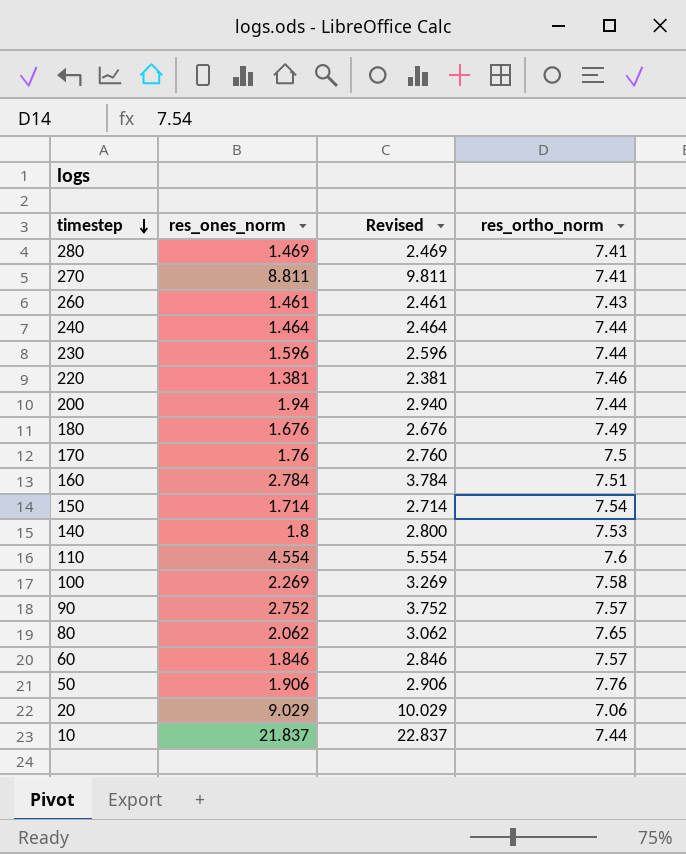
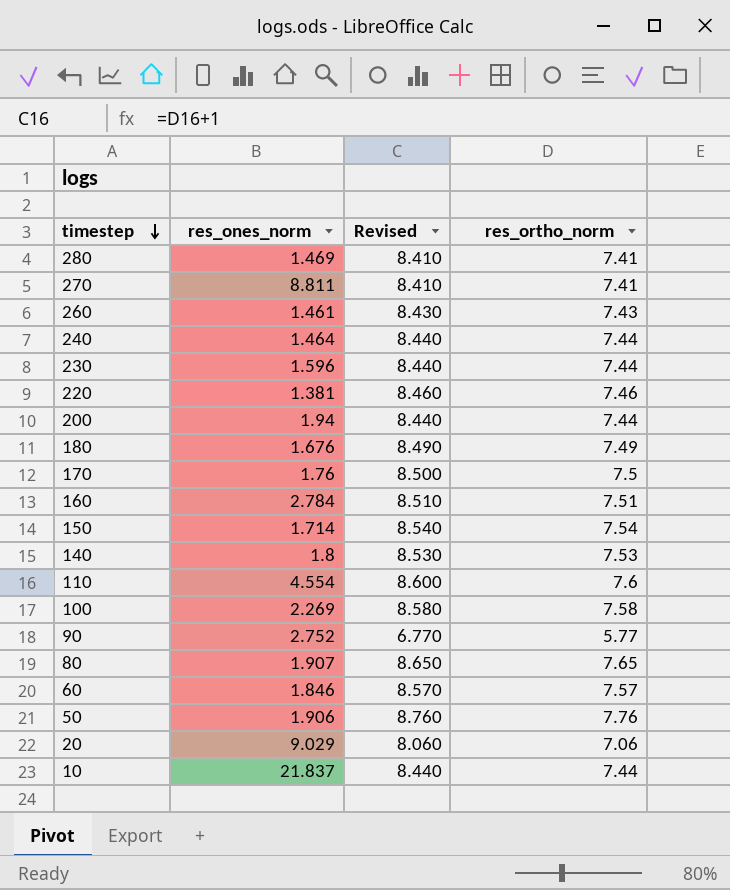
column Revised | formula: [res_ones_norm] + 1 -> [res_ortho_norm] + 1
90 | res_ortho_norm: 7.57 -> 5.77
80 | res_ones_norm: 2.062 -> 1.907

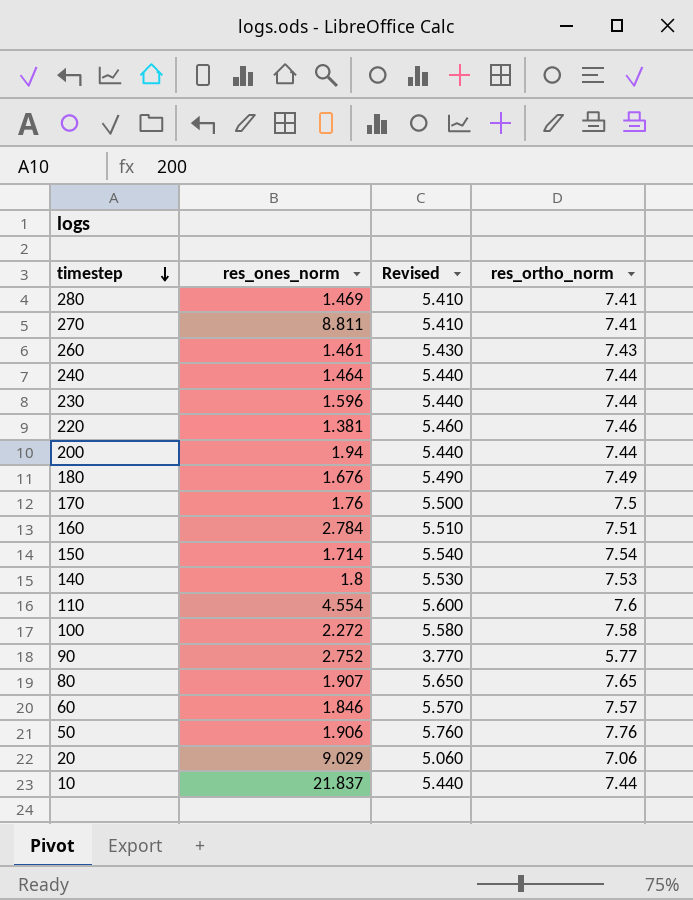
column Revised | formula: [res_ortho_norm] + 1 -> [res_ortho_norm] - 2
100 | res_ones_norm: 2.269 -> 2.272

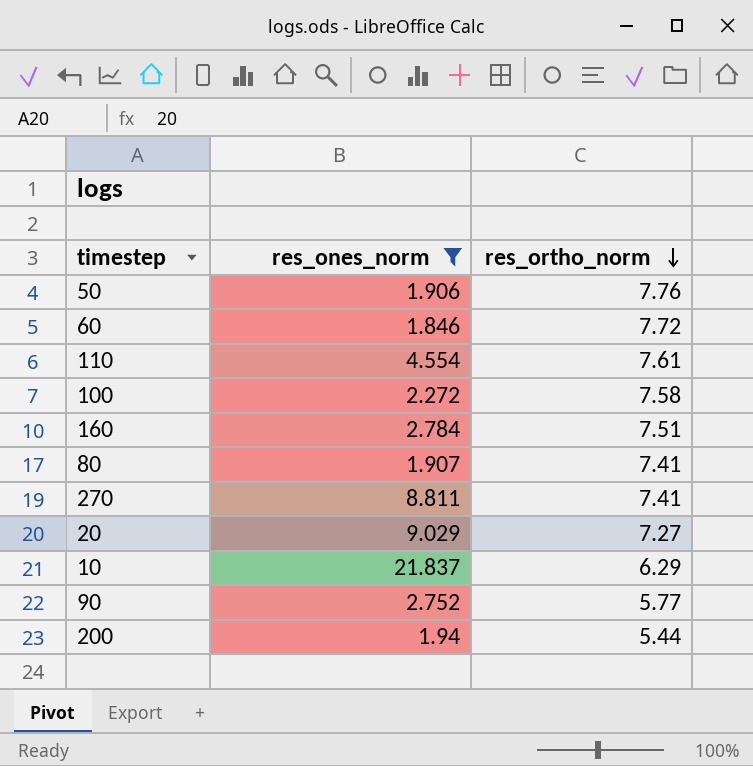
filter: none -> res_ones_norm >= 1.846
row order: timestep descending -> res_ortho_norm descending
column Revised | formula: [res_ortho_norm] - 2 -> none
60 | res_ortho_norm: 7.57 -> 7.72
110 | res_ortho_norm: 7.6 -> 7.61
80 | res_ortho_norm: 7.65 -> 7.41
20 | res_ortho_norm: 7.06 -> 7.27
10 | res_ortho_norm: 7.44 -> 6.29
200 | res_ortho_norm: 7.44 -> 5.44

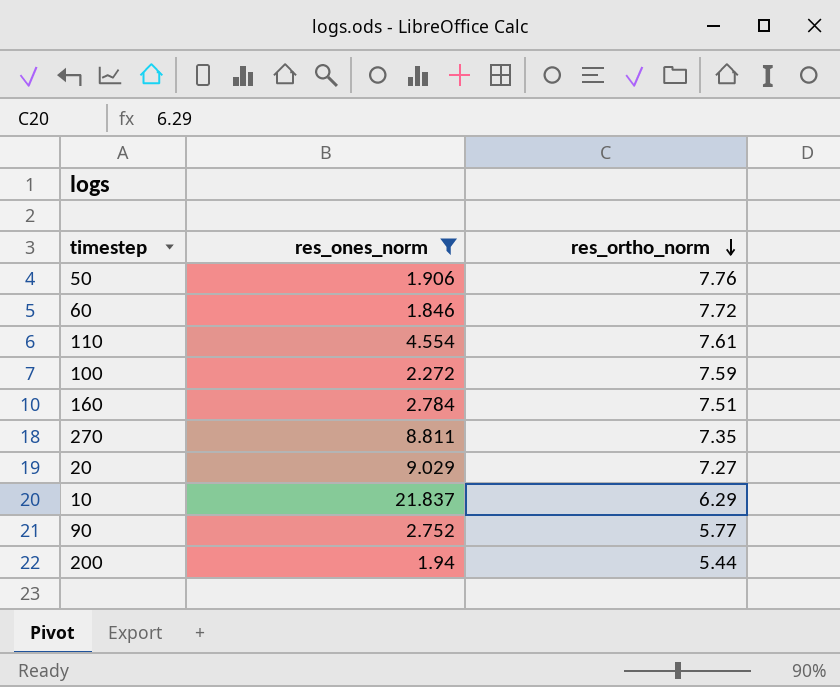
row 80: 1.907 | 7.41 -> none
100 | res_ortho_norm: 7.58 -> 7.59
270 | res_ortho_norm: 7.41 -> 7.35

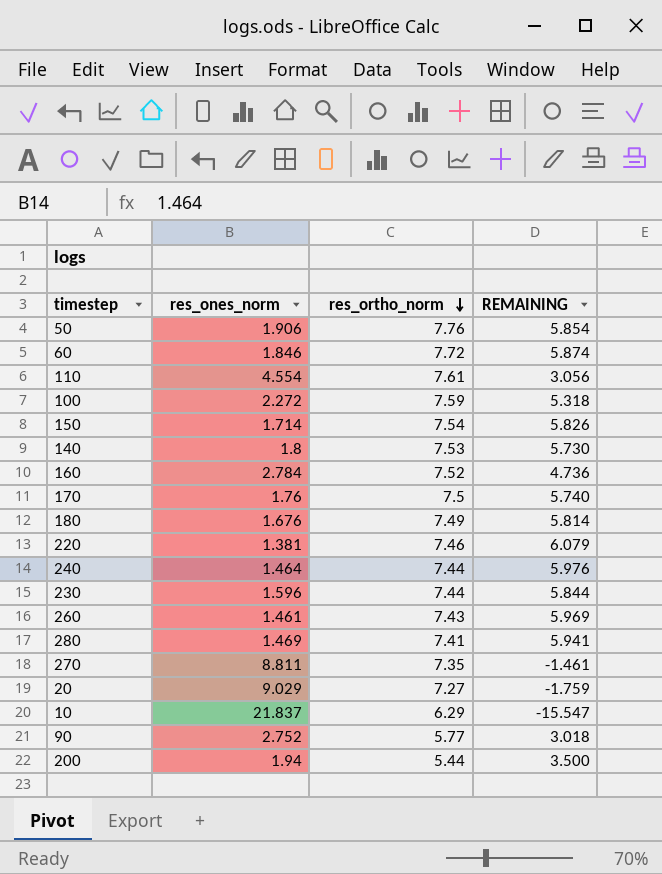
filter: res_ones_norm >= 1.846 -> none
column REMAINING | formula: none -> [res_ortho_norm] - [res_ones_norm]
160 | res_ortho_norm: 7.51 -> 7.52

